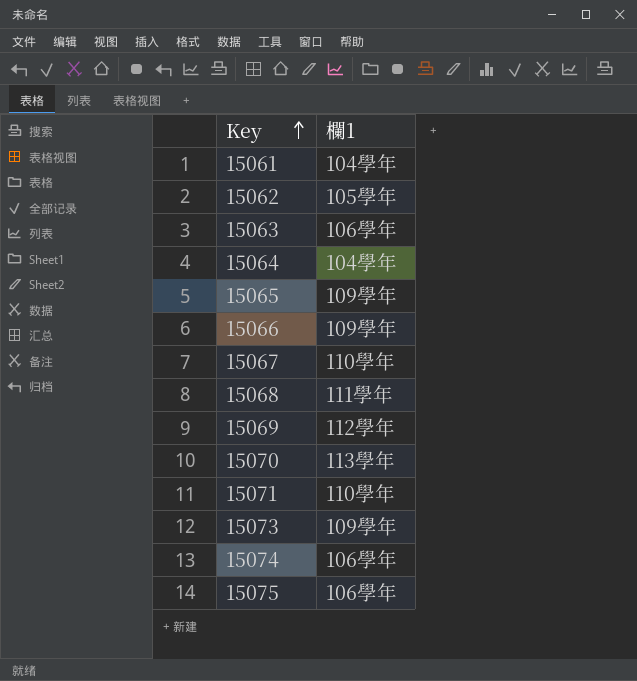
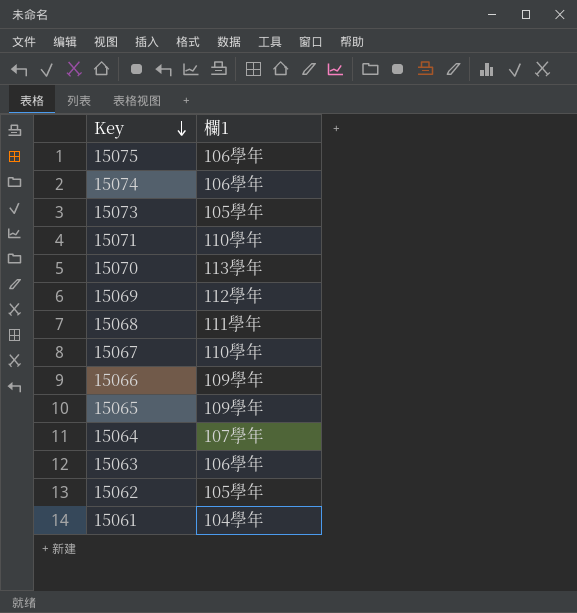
row order: Key ascending -> Key descending
15073 | 欄1: 109學年 -> 105學年
15064 | 欄1: 104學年 -> 107學年

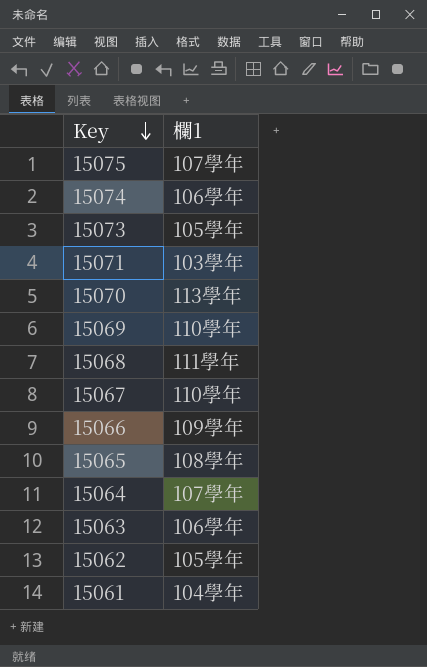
15075 | 欄1: 106學年 -> 107學年
15071 | 欄1: 110學年 -> 103學年
15069 | 欄1: 112學年 -> 110學年
15065 | 欄1: 109學年 -> 108學年

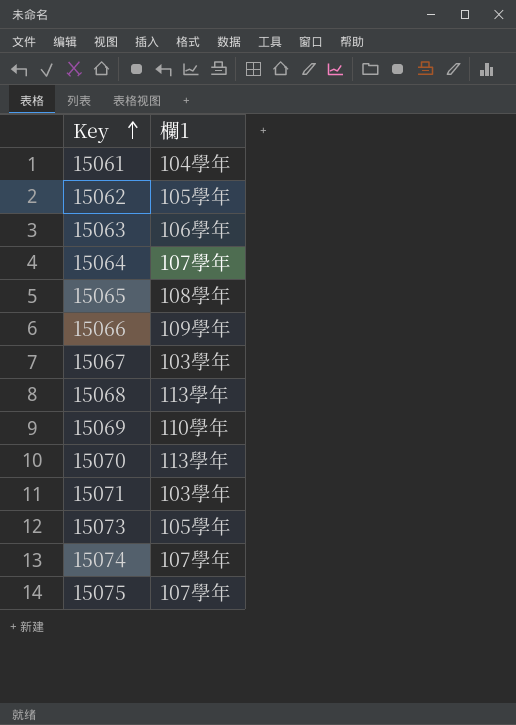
row order: Key descending -> Key ascending
15067 | 欄1: 110學年 -> 103學年
15068 | 欄1: 111學年 -> 113學年
15074 | 欄1: 106學年 -> 107學年

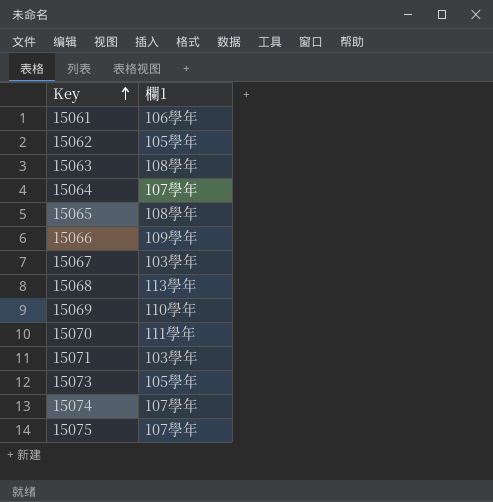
15061 | 欄1: 104學年 -> 106學年
15063 | 欄1: 106學年 -> 108學年
15070 | 欄1: 113學年 -> 111學年

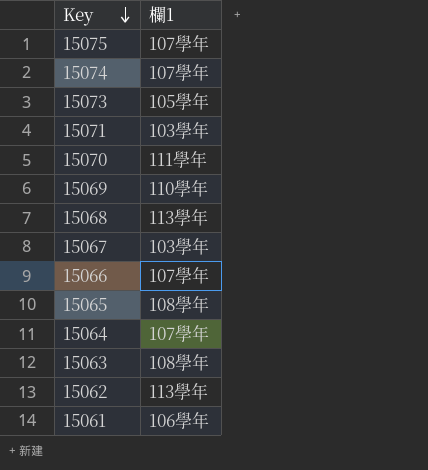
row order: Key ascending -> Key descending
15066 | 欄1: 109學年 -> 107學年
15062 | 欄1: 105學年 -> 113學年

